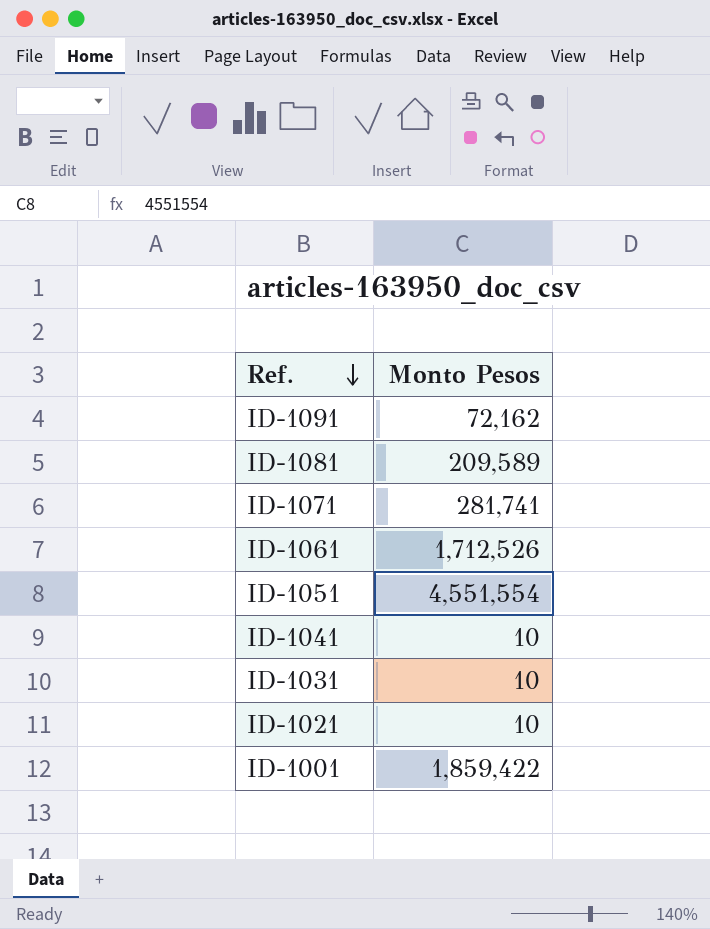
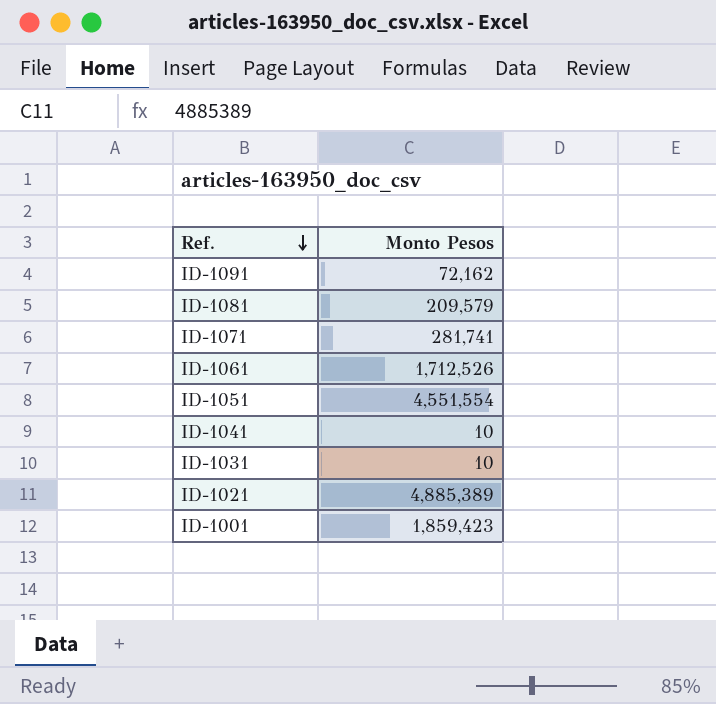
ID-1081 | Monto Pesos: 209,589 -> 209,579
ID-1021 | Monto Pesos: 10 -> 4,885,389
ID-1001 | Monto Pesos: 1,859,422 -> 1,859,423

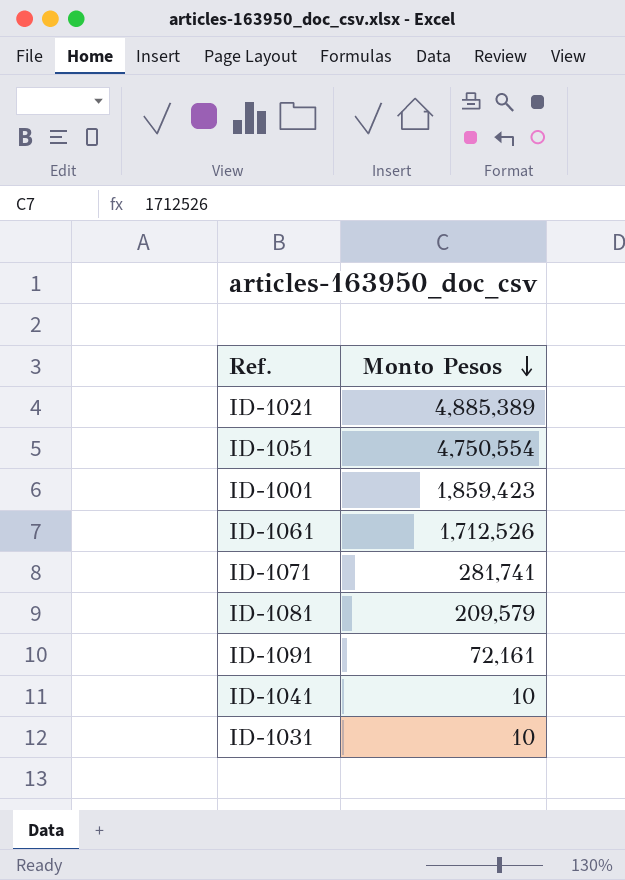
row order: Ref. descending -> Monto Pesos descending
ID-1051 | Monto Pesos: 4,551,554 -> 4,750,554
ID-1091 | Monto Pesos: 72,162 -> 72,161

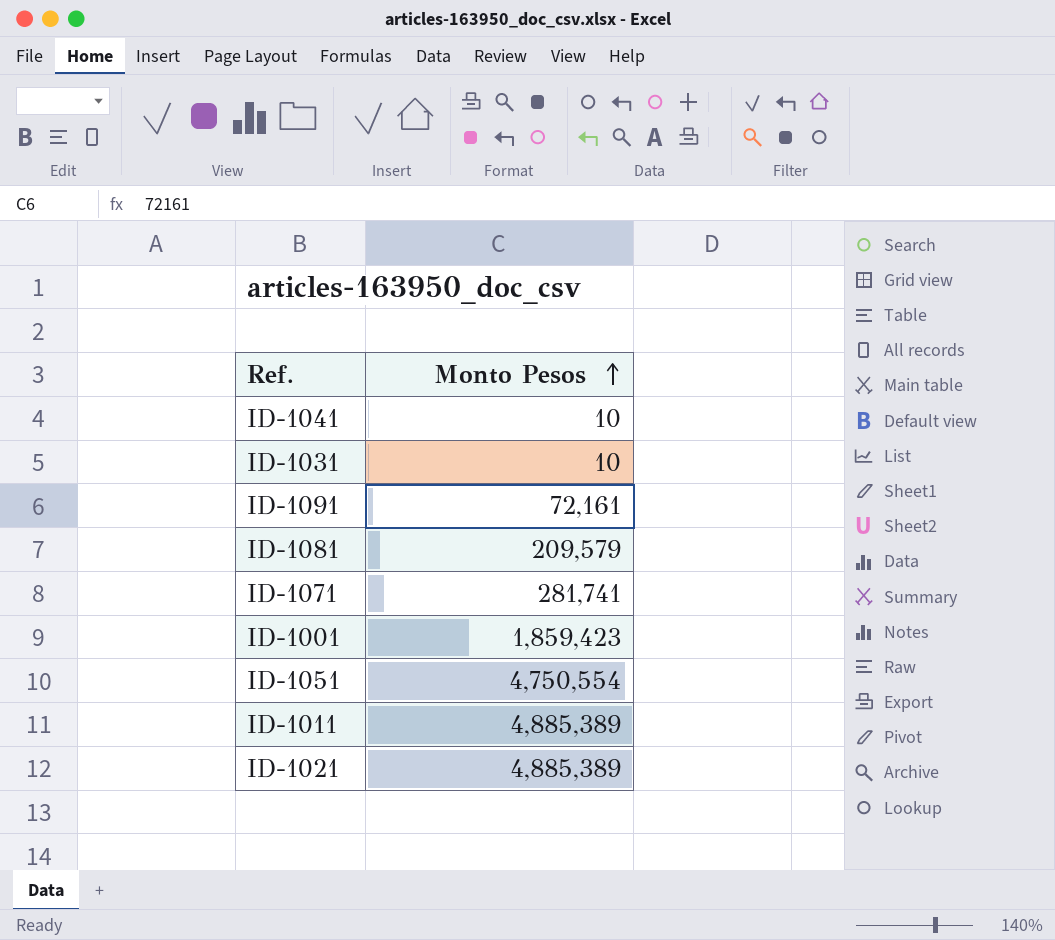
row order: Monto Pesos descending -> Monto Pesos ascending
row ID-1061: 1,712,526 -> none
row ID-1011: none -> 4,885,389

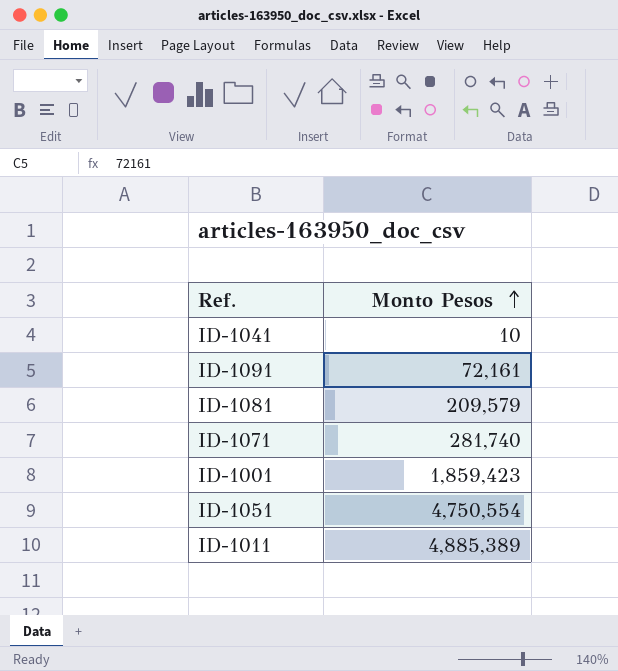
row ID-1031: 10 -> none
row ID-1021: 4,885,389 -> none
ID-1071 | Monto Pesos: 281,741 -> 281,740

